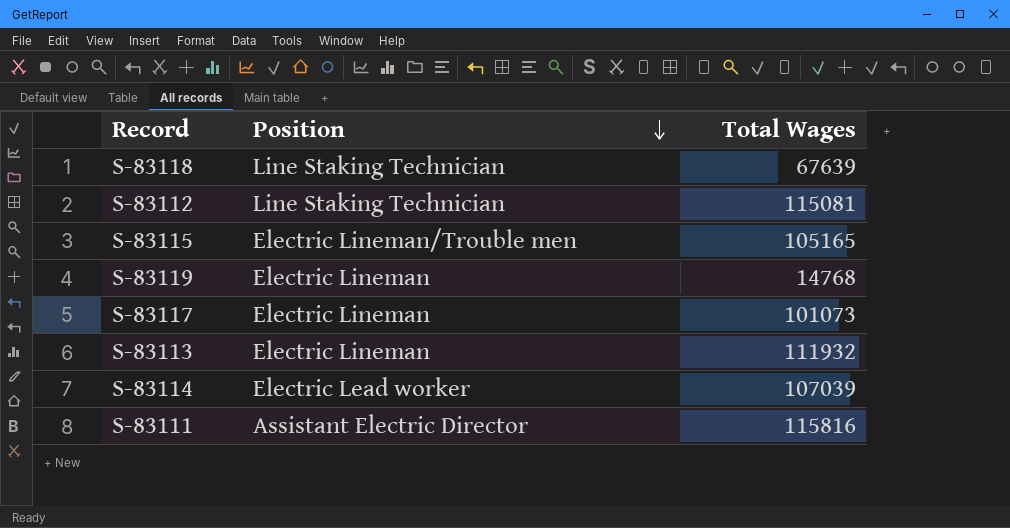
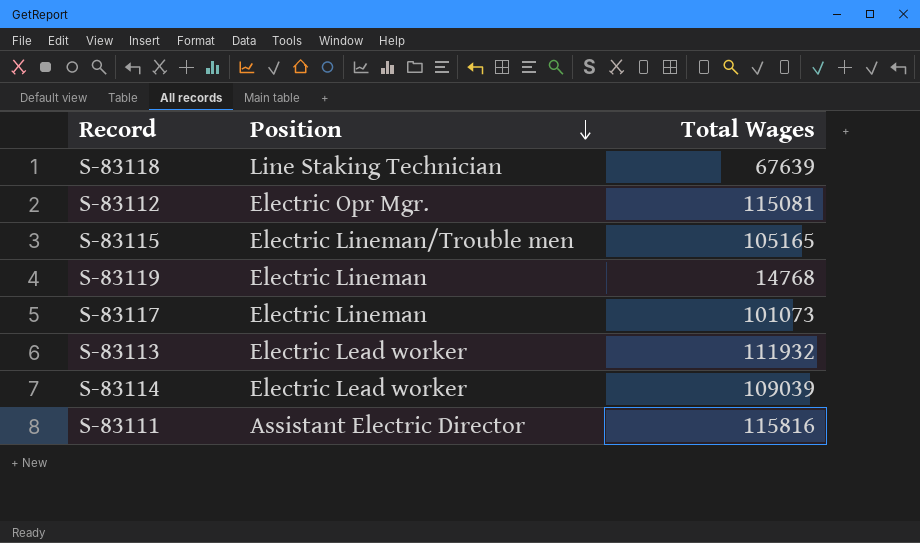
S-83112 | Position: Line Staking Technician -> Electric Opr Mgr.
S-83113 | Position: Electric Lineman -> Electric Lead worker
S-83114 | Total Wages: 107039 -> 109039

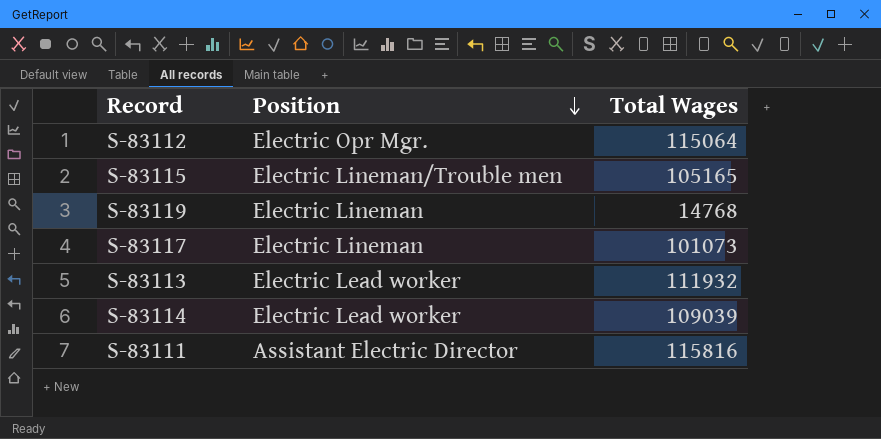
row S-83118: Line Staking Technician | 67639 -> none
S-83112 | Total Wages: 115081 -> 115064

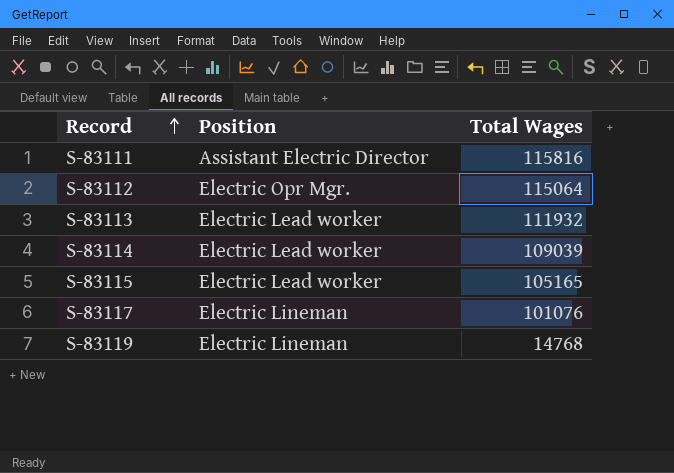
row order: Position descending -> Record ascending
S-83115 | Position: Electric Lineman/Trouble men -> Electric Lead worker
S-83117 | Total Wages: 101073 -> 101076

